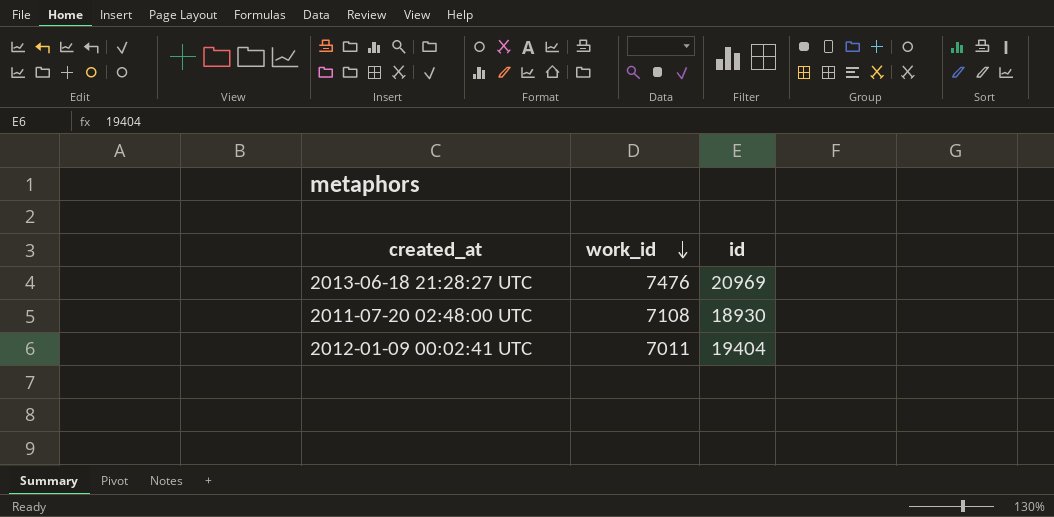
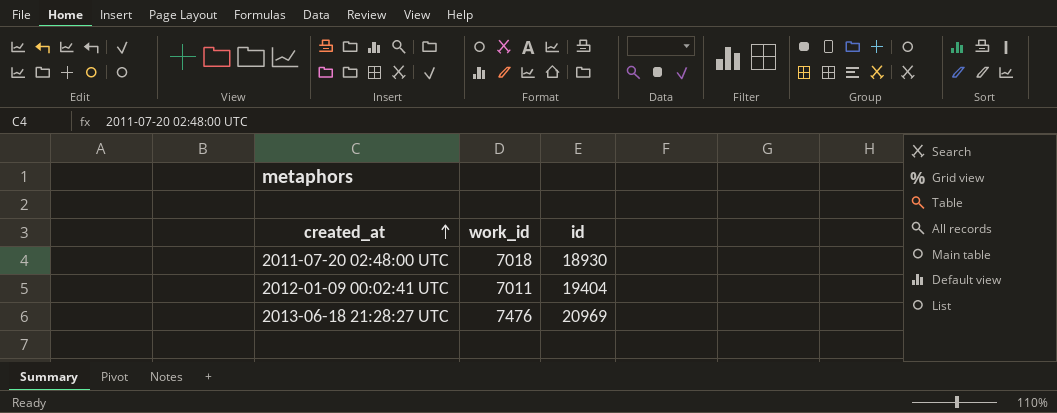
row order: work_id descending -> created_at ascending
2011-07-20 02:48:00 UTC | work_id: 7108 -> 7018

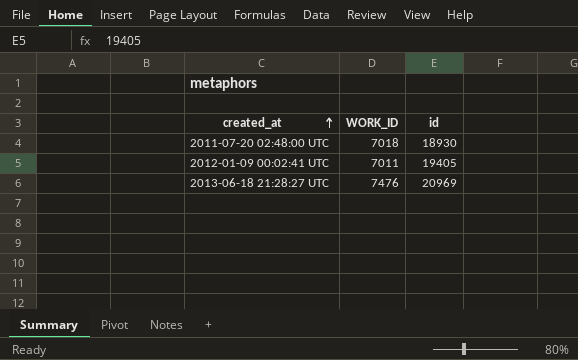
column name: work_id -> WORK_ID
2012-01-09 00:02:41 UTC | id: 19404 -> 19405

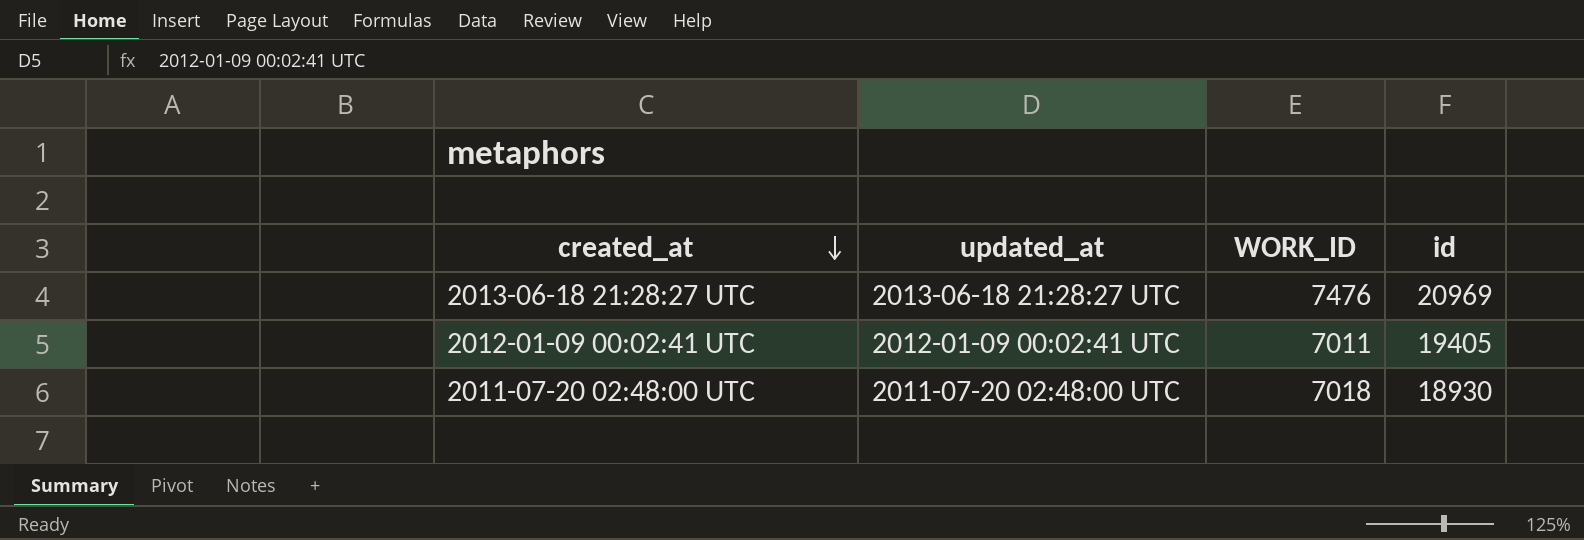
row order: created_at ascending -> created_at descending
column updated_at | position: none -> 2

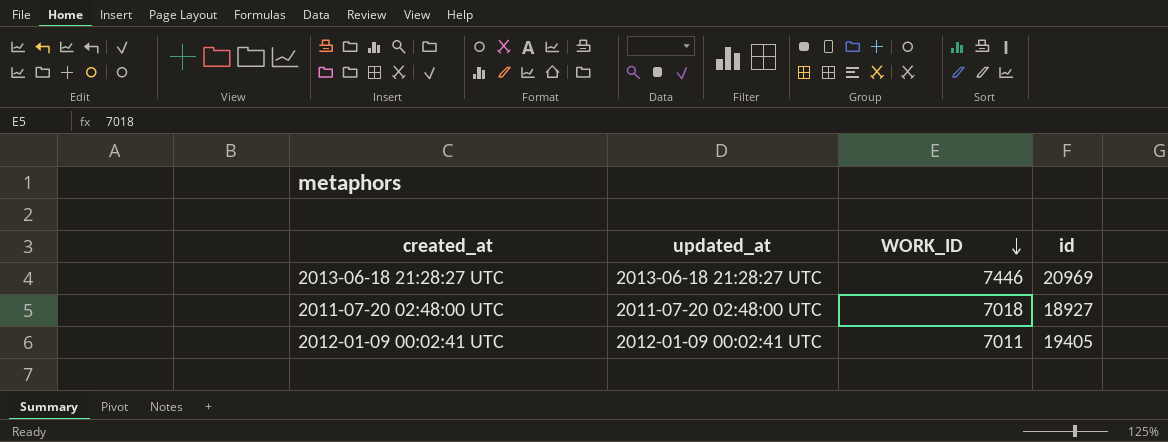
row order: created_at descending -> WORK_ID descending
2013-06-18 21:28:27 UTC | WORK_ID: 7476 -> 7446
2011-07-20 02:48:00 UTC | id: 18930 -> 18927

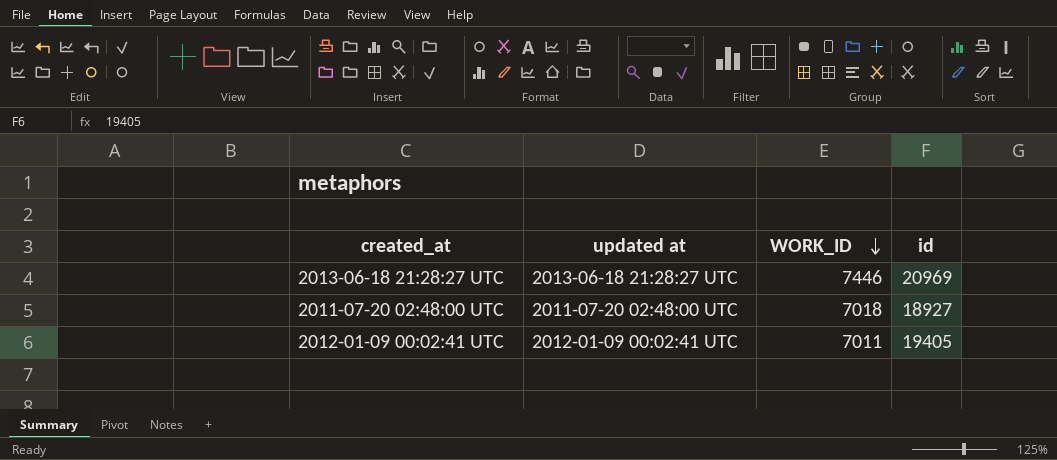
column name: updated_at -> updated at

